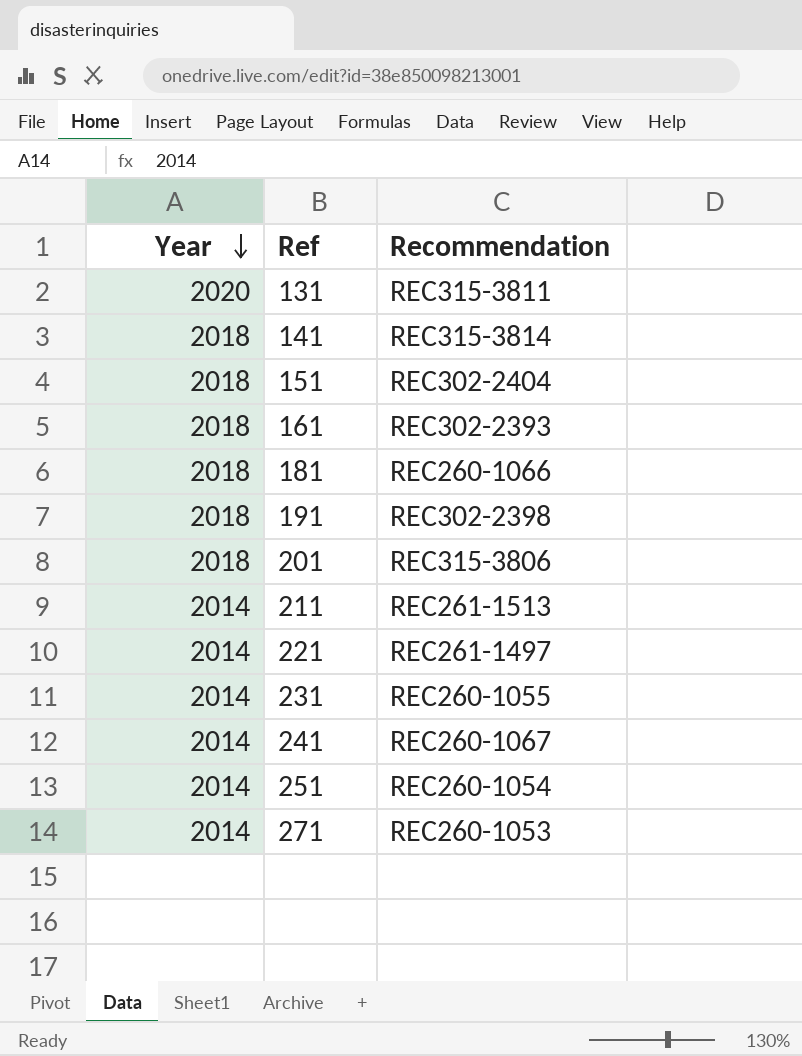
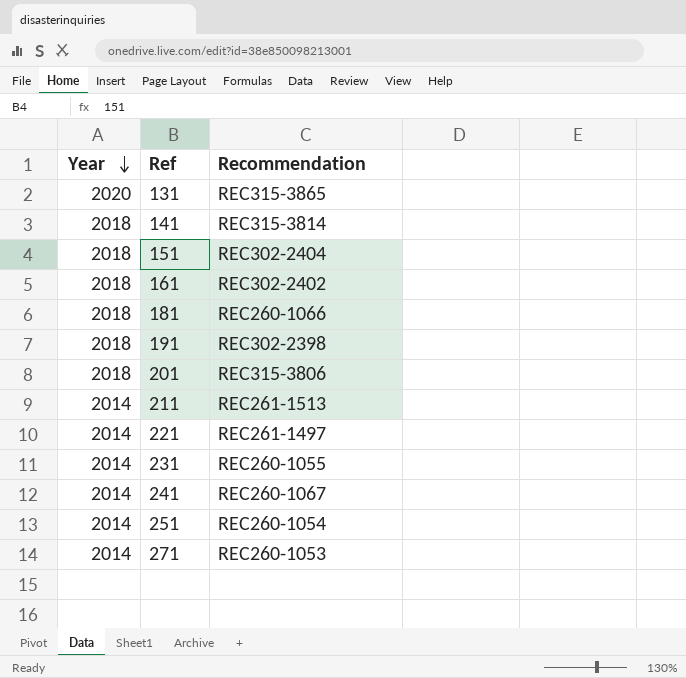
131 | Recommendation: REC315-3811 -> REC315-3865
161 | Recommendation: REC302-2393 -> REC302-2402

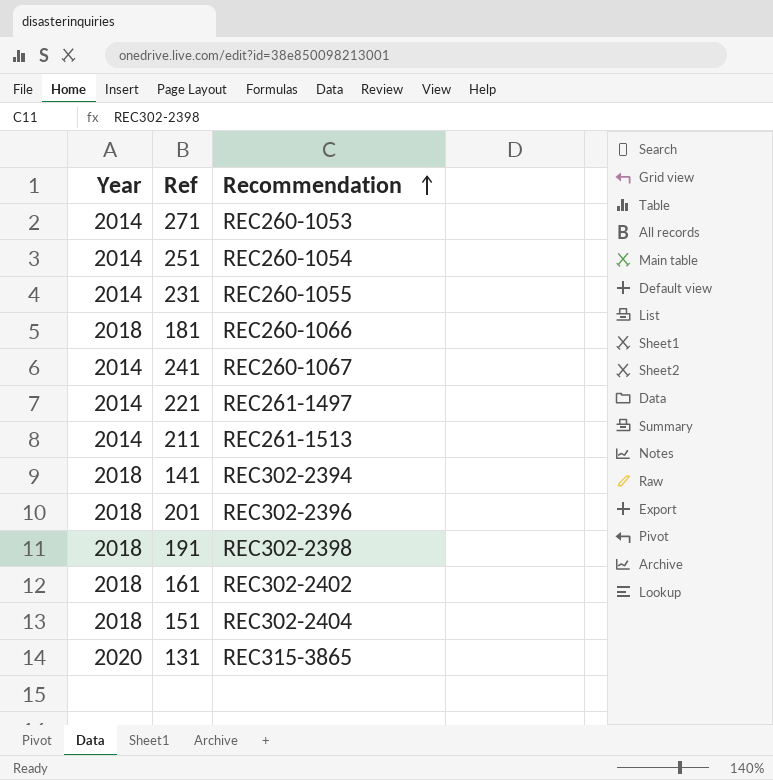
row order: Year descending -> Recommendation ascending
141 | Recommendation: REC315-3814 -> REC302-2394
201 | Recommendation: REC315-3806 -> REC302-2396

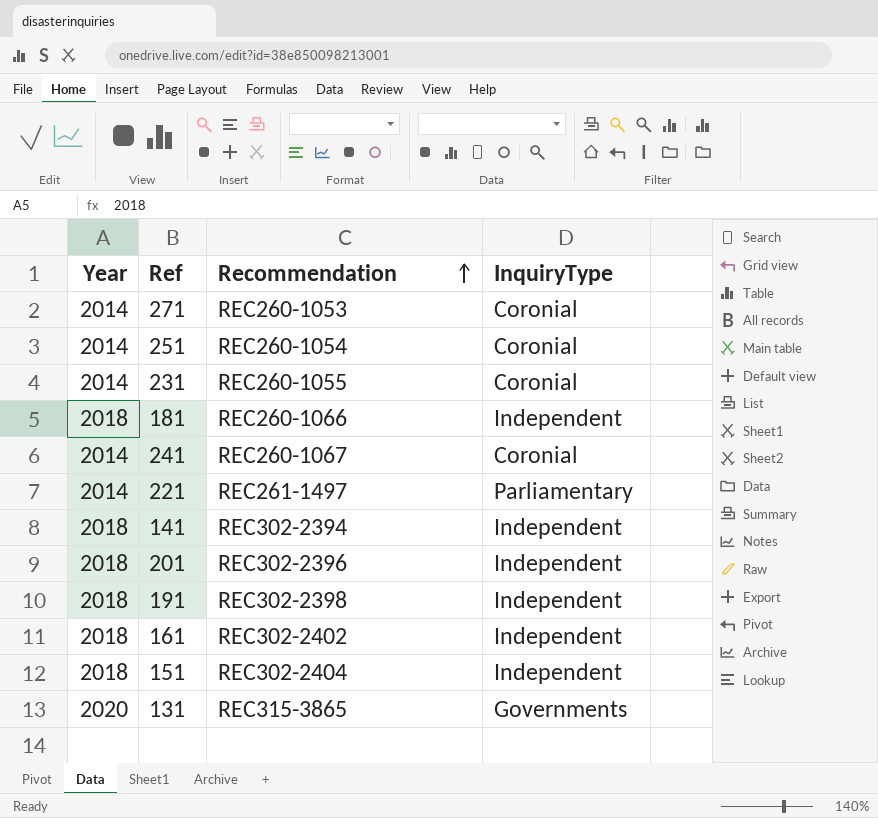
column InquiryType | position: none -> 4
row 211: 2014 | REC261-1513 -> none

